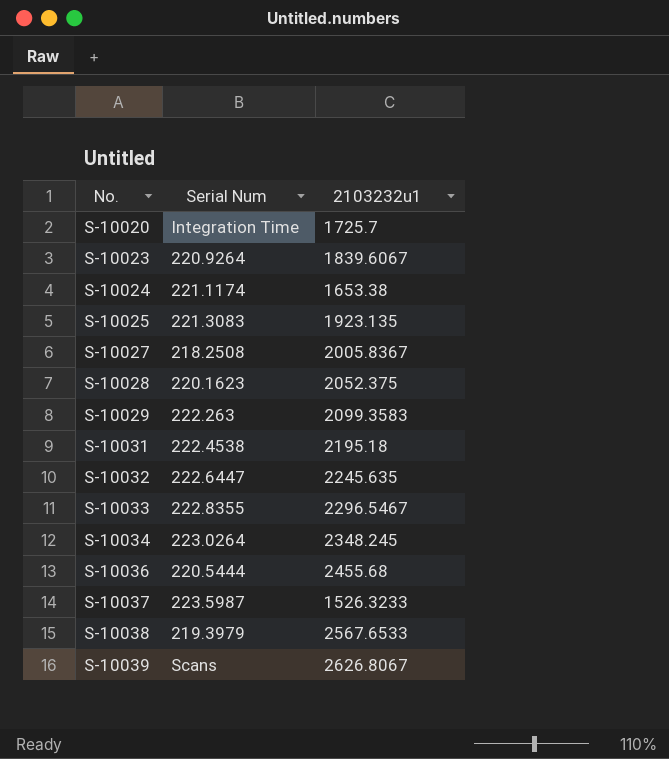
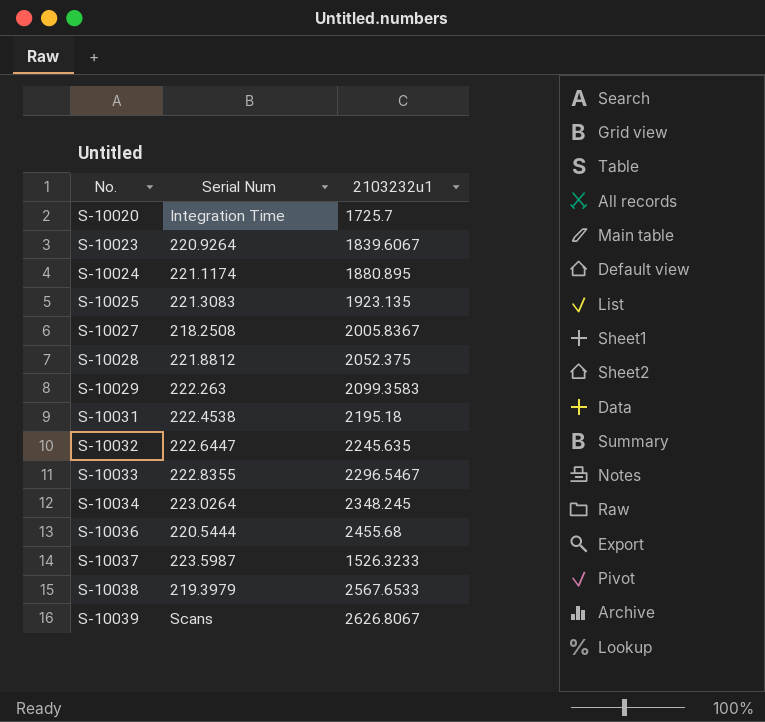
S-10024 | 2103232u1: 1653.38 -> 1880.895
S-10028 | Serial Num: 220.1623 -> 221.8812

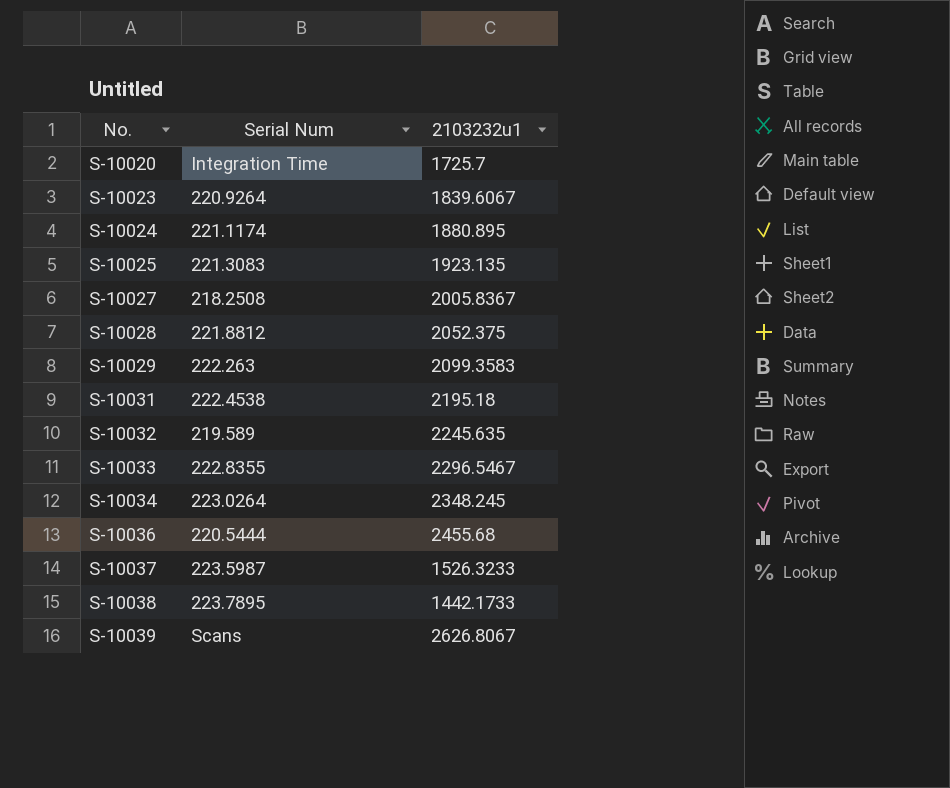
S-10032 | Serial Num: 222.6447 -> 219.589
S-10038 | Serial Num: 219.3979 -> 223.7895
S-10038 | 2103232u1: 2567.6533 -> 1442.1733

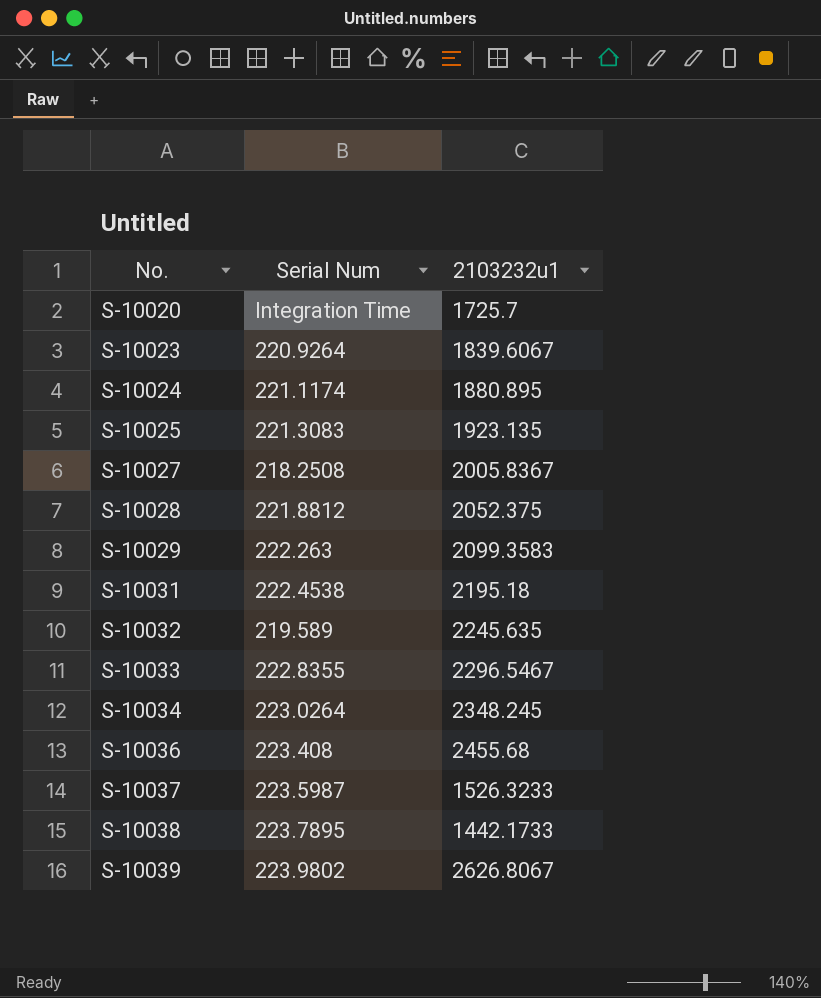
S-10036 | Serial Num: 220.5444 -> 223.408
S-10039 | Serial Num: Scans -> 223.9802

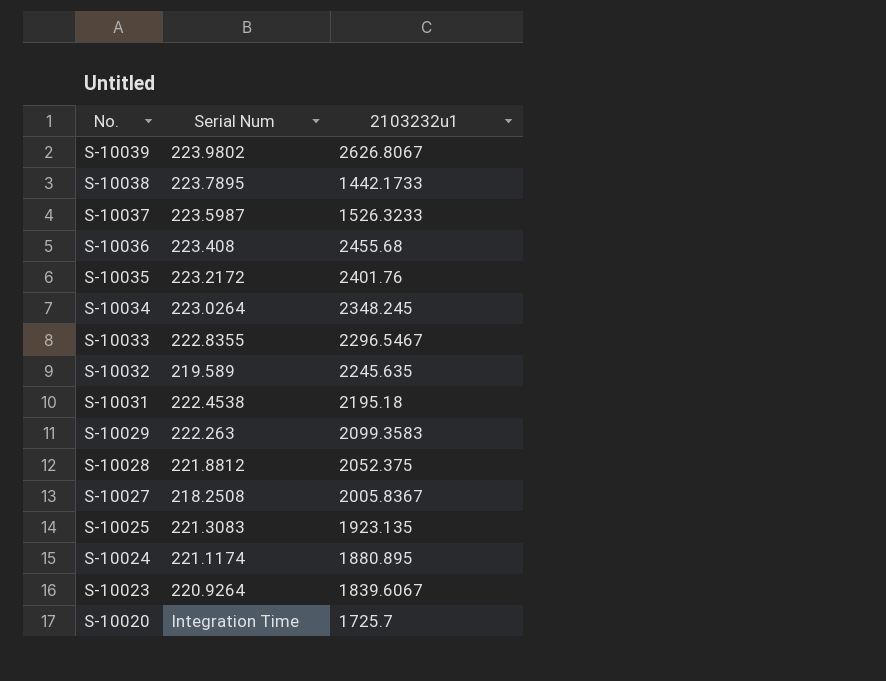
row order: No. ascending -> No. descending
row S-10035: none -> 223.2172 | 2401.76

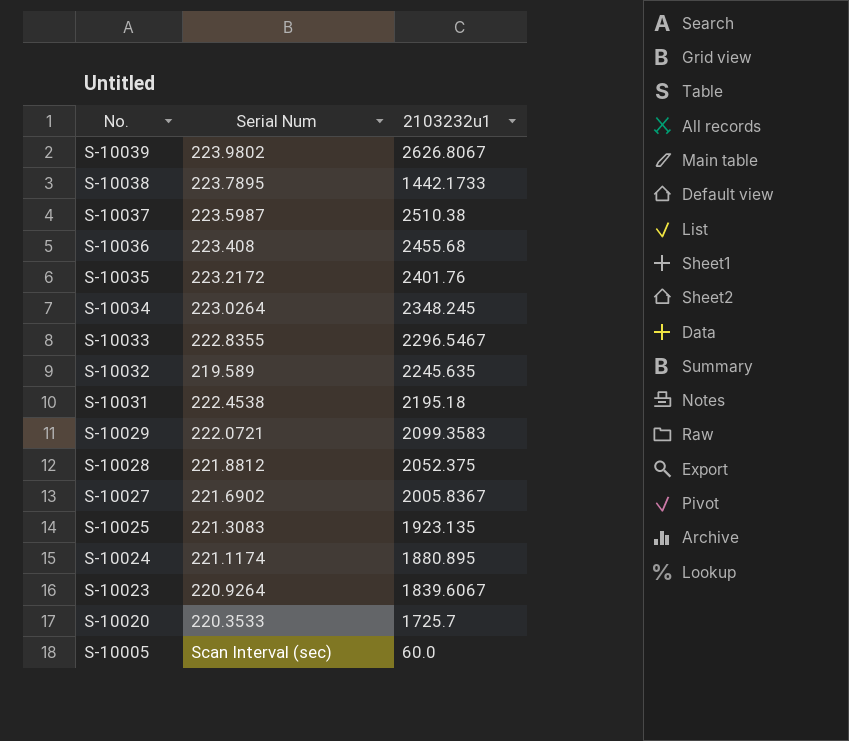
S-10037 | 2103232u1: 1526.3233 -> 2510.38
S-10029 | Serial Num: 222.263 -> 222.0721
S-10027 | Serial Num: 218.2508 -> 221.6902
S-10020 | Serial Num: Integration Time -> 220.3533
row S-10005: none -> Scan Interval (sec) | 60.0

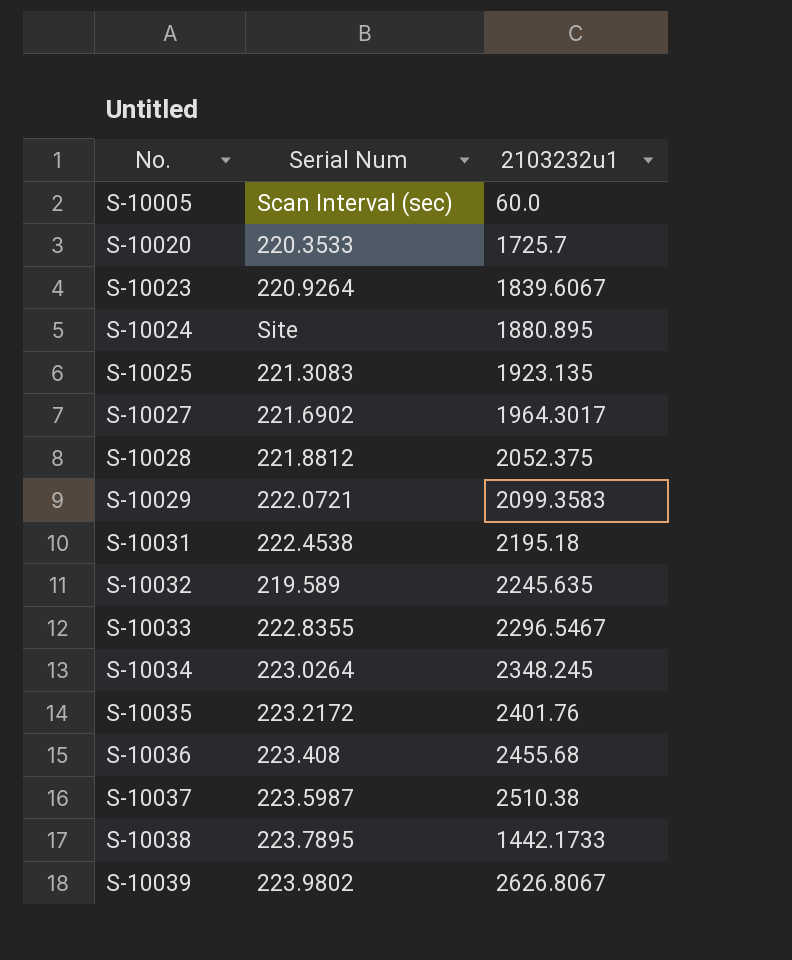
row order: No. descending -> No. ascending
S-10024 | Serial Num: 221.1174 -> Site
S-10027 | 2103232u1: 2005.8367 -> 1964.3017

